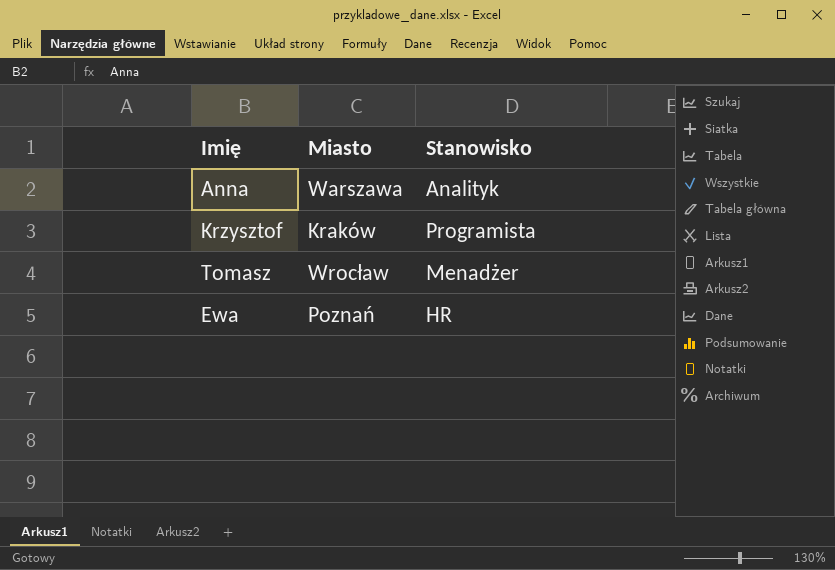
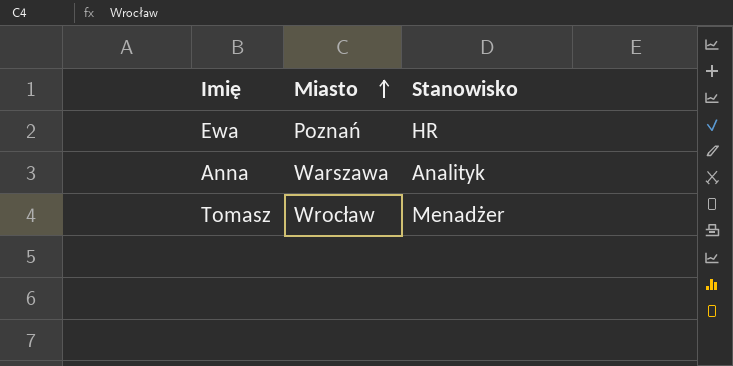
row order: none -> Miasto ascending
row Krzysztof: Kraków | Programista -> none

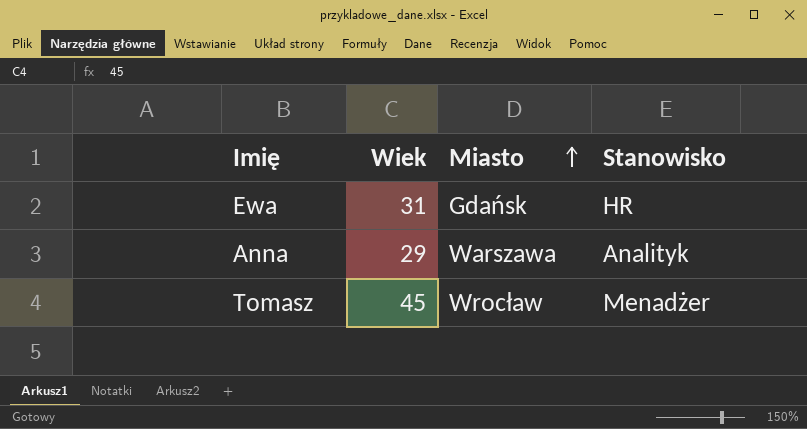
column Wiek | position: none -> 2
Ewa | Miasto: Poznań -> Gdańsk

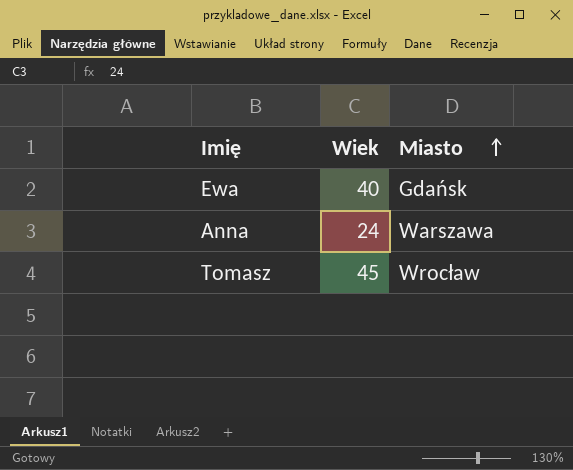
column Stanowisko | position: 4 -> none
Ewa | Wiek: 31 -> 40
Anna | Wiek: 29 -> 24

